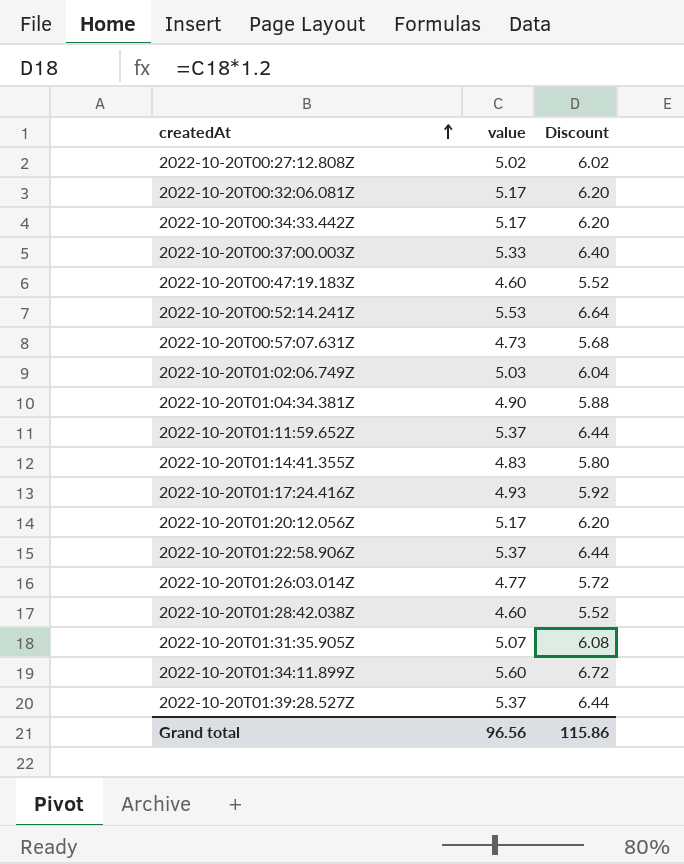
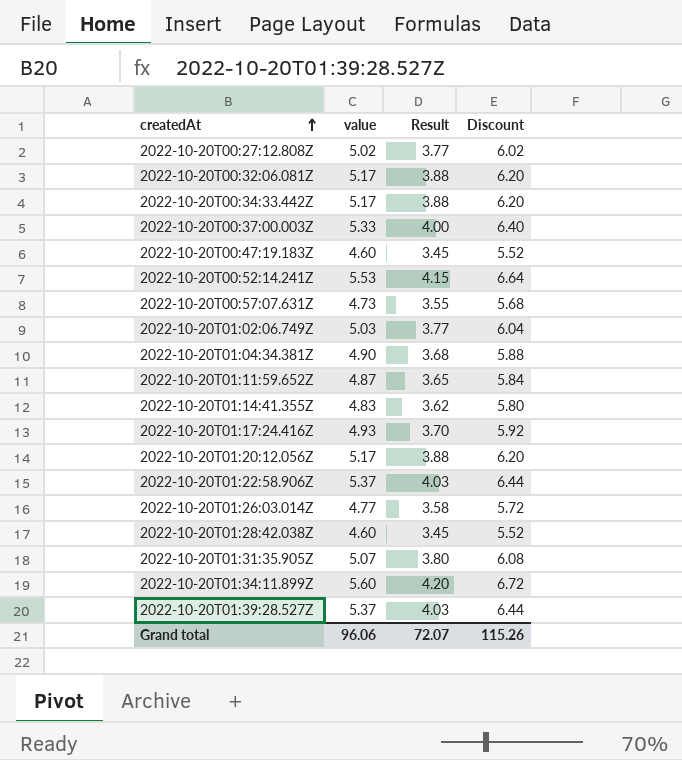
column Result | formula: none -> [value] * 0.75
2022-10-20T01:11:59.652Z | value: 5.37 -> 4.87
2022-10-20T01:11:59.652Z | Discount: 6.44 -> 5.84
Grand total | value: 96.56 -> 96.06
Grand total | Discount: 115.86 -> 115.26

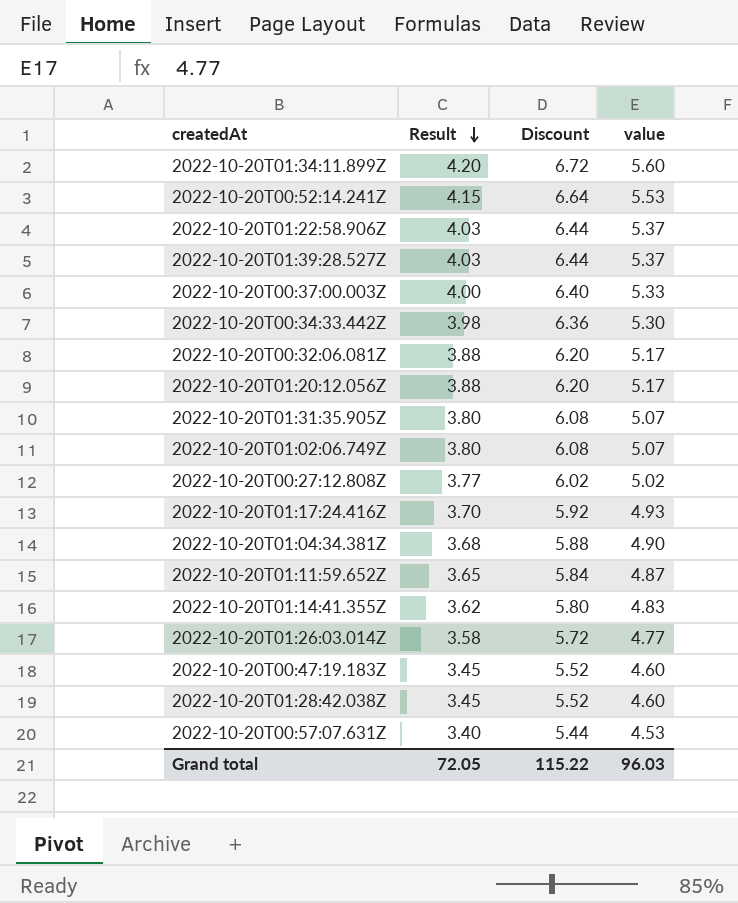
row order: createdAt ascending -> Result descending
column value | position: 2 -> 4
2022-10-20T00:34:33.442Z | Result: 3.88 -> 3.98
2022-10-20T00:34:33.442Z | Discount: 6.20 -> 6.36
2022-10-20T00:34:33.442Z | value: 5.17 -> 5.30
2022-10-20T01:02:06.749Z | Result: 3.77 -> 3.80
2022-10-20T01:02:06.749Z | Discount: 6.04 -> 6.08
2022-10-20T01:02:06.749Z | value: 5.03 -> 5.07
2022-10-20T00:57:07.631Z | Result: 3.55 -> 3.40
2022-10-20T00:57:07.631Z | Discount: 5.68 -> 5.44
2022-10-20T00:57:07.631Z | value: 4.73 -> 4.53
Grand total | Result: 72.07 -> 72.05
Grand total | Discount: 115.26 -> 115.22
Grand total | value: 96.06 -> 96.03

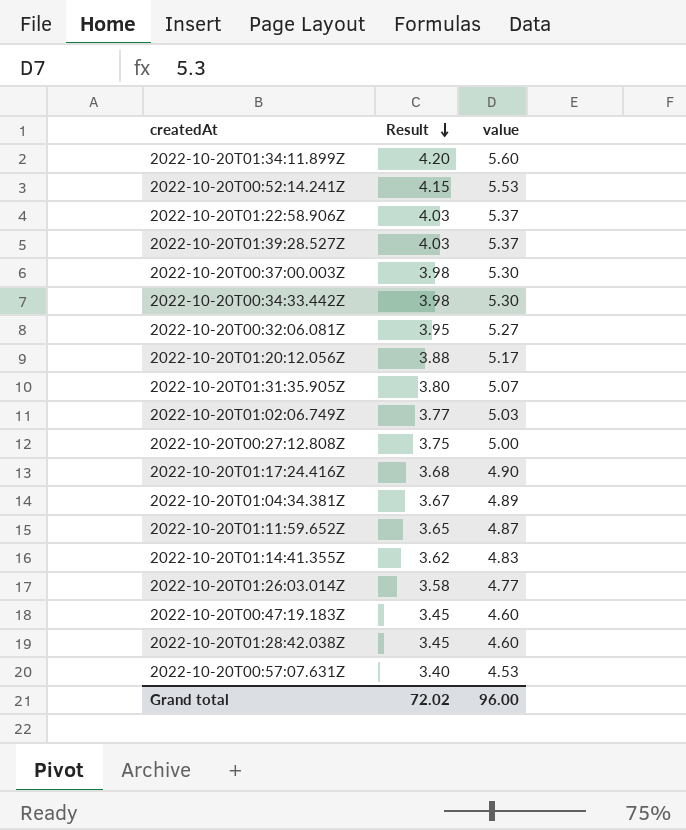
column Discount | formula: [value] * 1.2 -> none
2022-10-20T00:37:00.003Z | Result: 4.00 -> 3.98
2022-10-20T00:37:00.003Z | value: 5.33 -> 5.30
2022-10-20T00:32:06.081Z | Result: 3.88 -> 3.95
2022-10-20T00:32:06.081Z | value: 5.17 -> 5.27
2022-10-20T01:02:06.749Z | Result: 3.80 -> 3.77
2022-10-20T01:02:06.749Z | value: 5.07 -> 5.03
2022-10-20T00:27:12.808Z | Result: 3.77 -> 3.75
2022-10-20T00:27:12.808Z | value: 5.02 -> 5.00
2022-10-20T01:17:24.416Z | Result: 3.70 -> 3.68
2022-10-20T01:17:24.416Z | value: 4.93 -> 4.90
2022-10-20T01:04:34.381Z | Result: 3.68 -> 3.67
2022-10-20T01:04:34.381Z | value: 4.90 -> 4.89
Grand total | Result: 72.05 -> 72.02
Grand total | value: 96.03 -> 96.00

